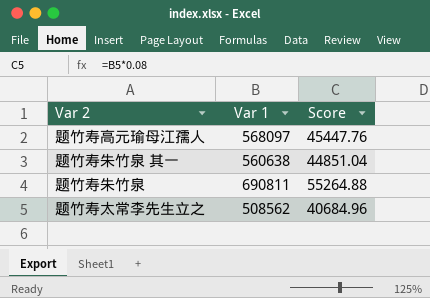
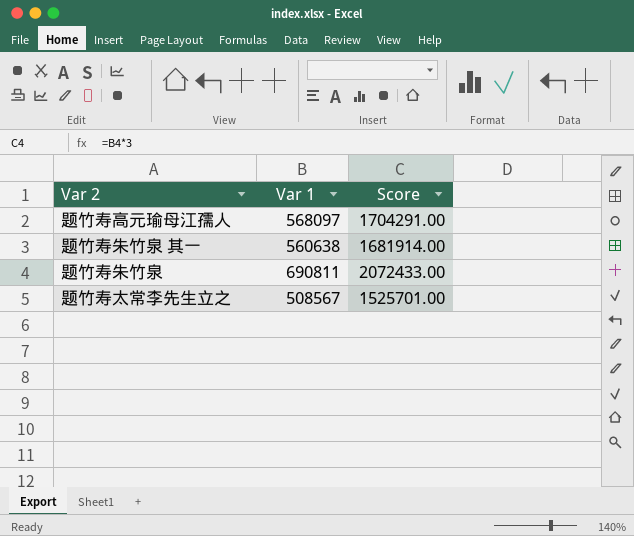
column Score | formula: [Var 1] * 0.08 -> [Var 1] * 3
题竹寿太常李先生立之 | Var 1: 508562 -> 508567

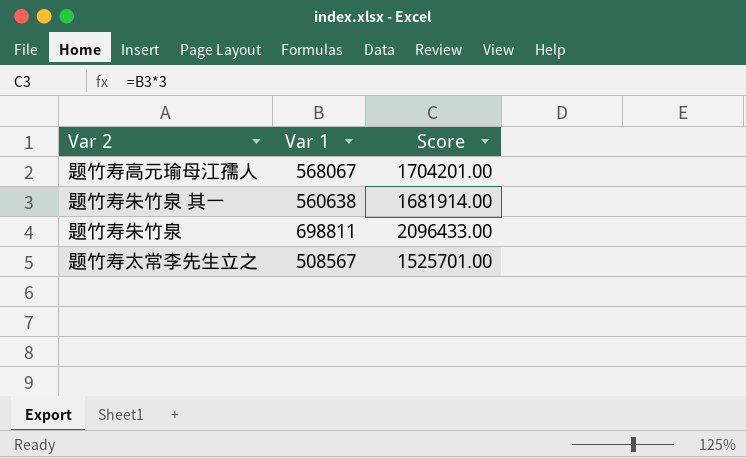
题竹寿高元瑜母江孺人 | Var 1: 568097 -> 568067
题竹寿高元瑜母江孺人 | Score: 1704291.00 -> 1704201.00
题竹寿朱竹泉 | Var 1: 690811 -> 698811
题竹寿朱竹泉 | Score: 2072433.00 -> 2096433.00

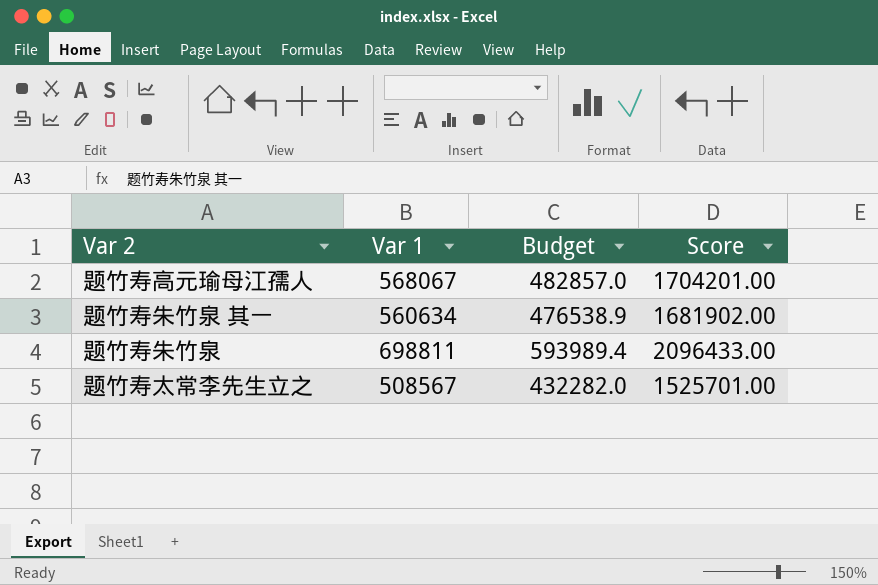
column Budget | formula: none -> [Var 1] * 0.85
题竹寿朱竹泉 其一 | Var 1: 560638 -> 560634
题竹寿朱竹泉 其一 | Score: 1681914.00 -> 1681902.00

